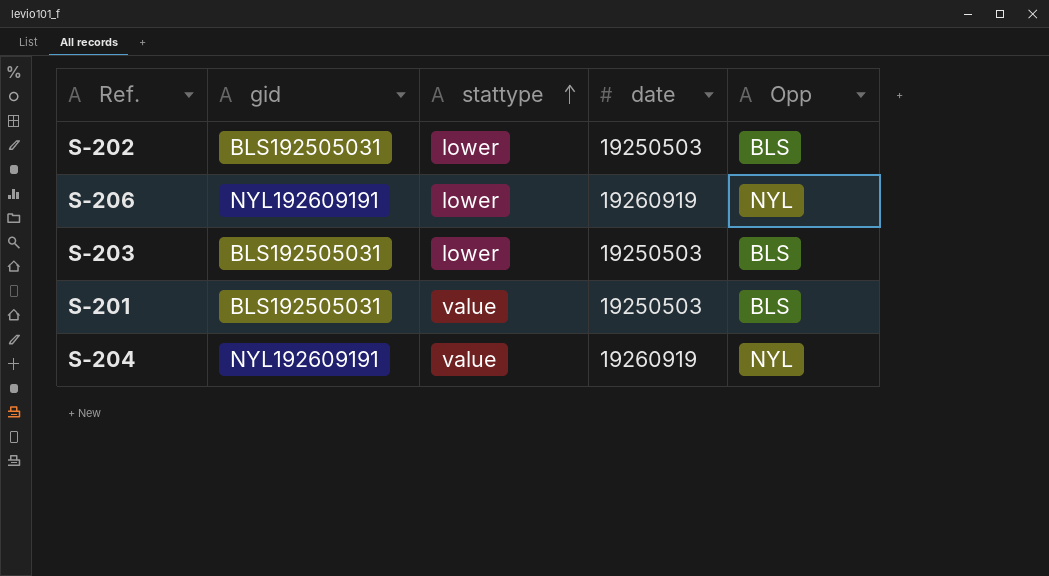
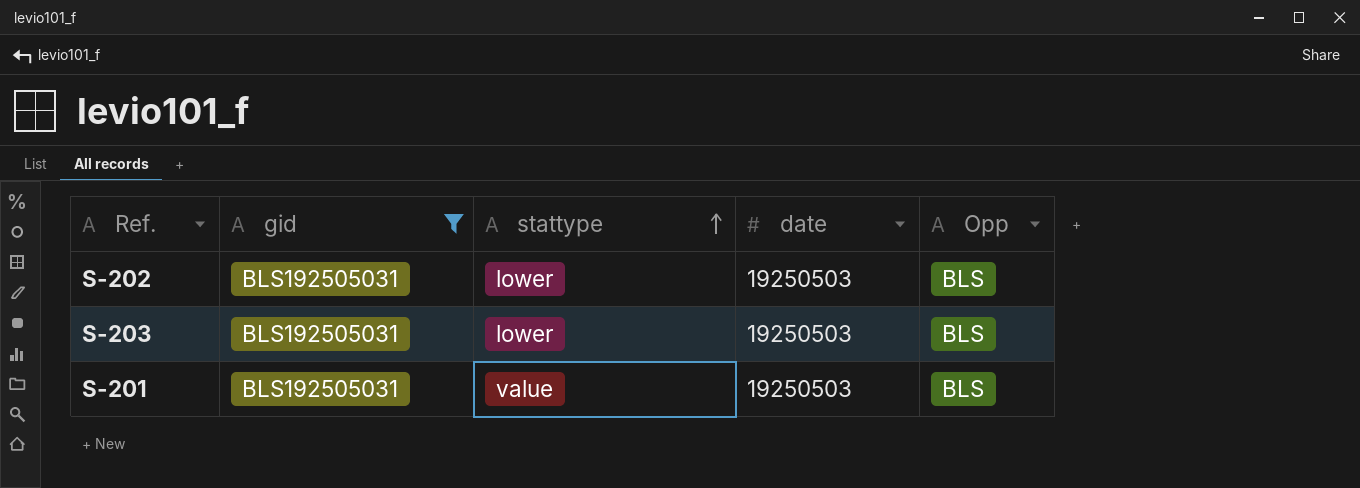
filter: none -> gid = BLS192505031

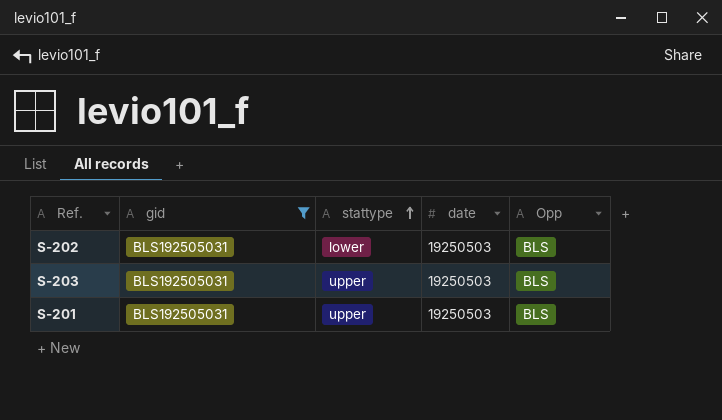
S-203 | stattype: lower -> upper
S-201 | stattype: value -> upper

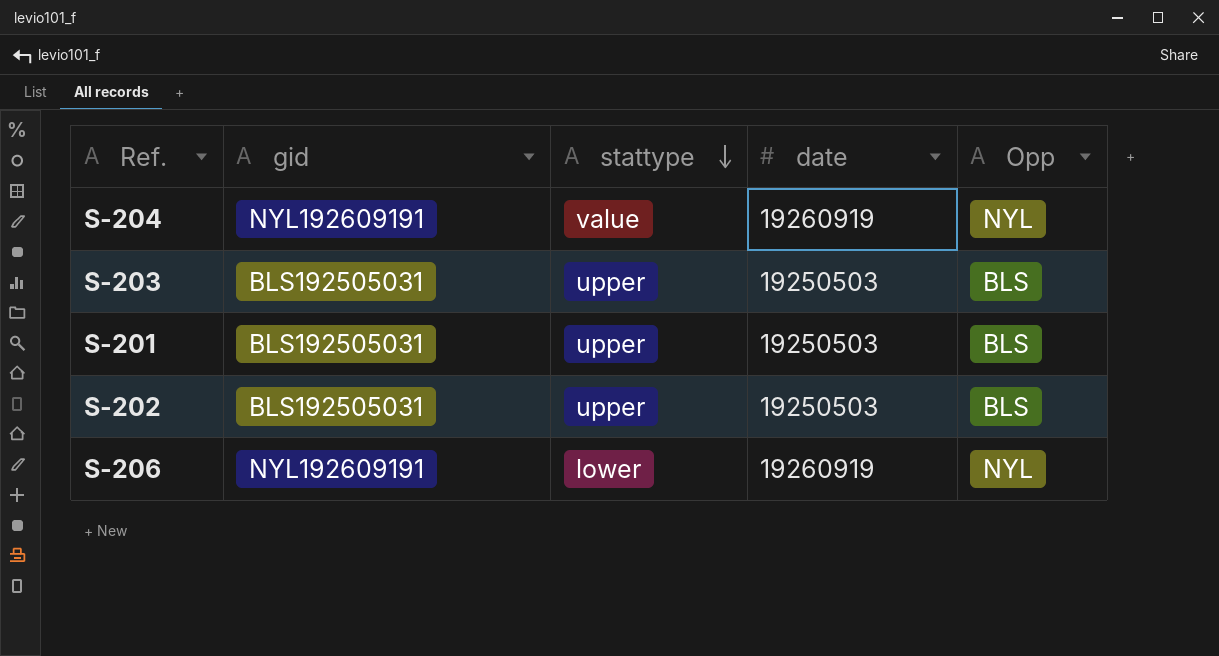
filter: gid = BLS192505031 -> none
row order: stattype ascending -> stattype descending
S-202 | stattype: lower -> upper

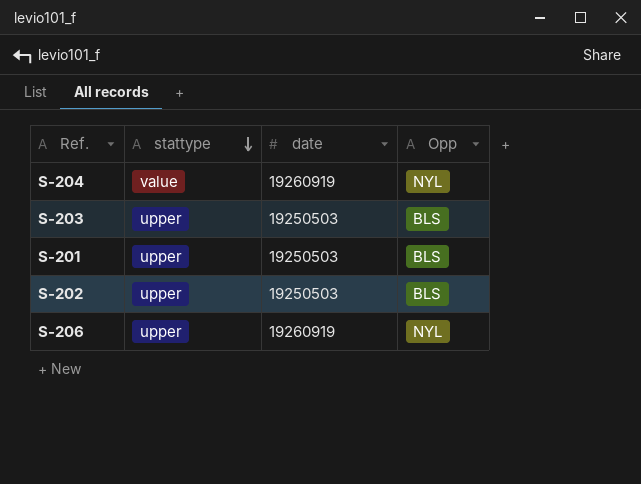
column gid | position: 2 -> none
S-206 | stattype: lower -> upper

